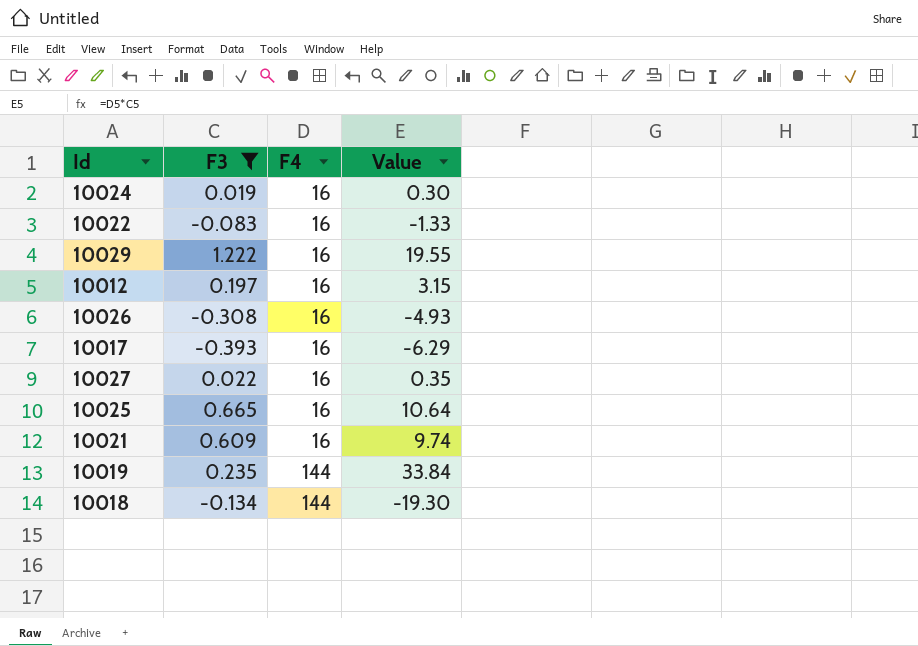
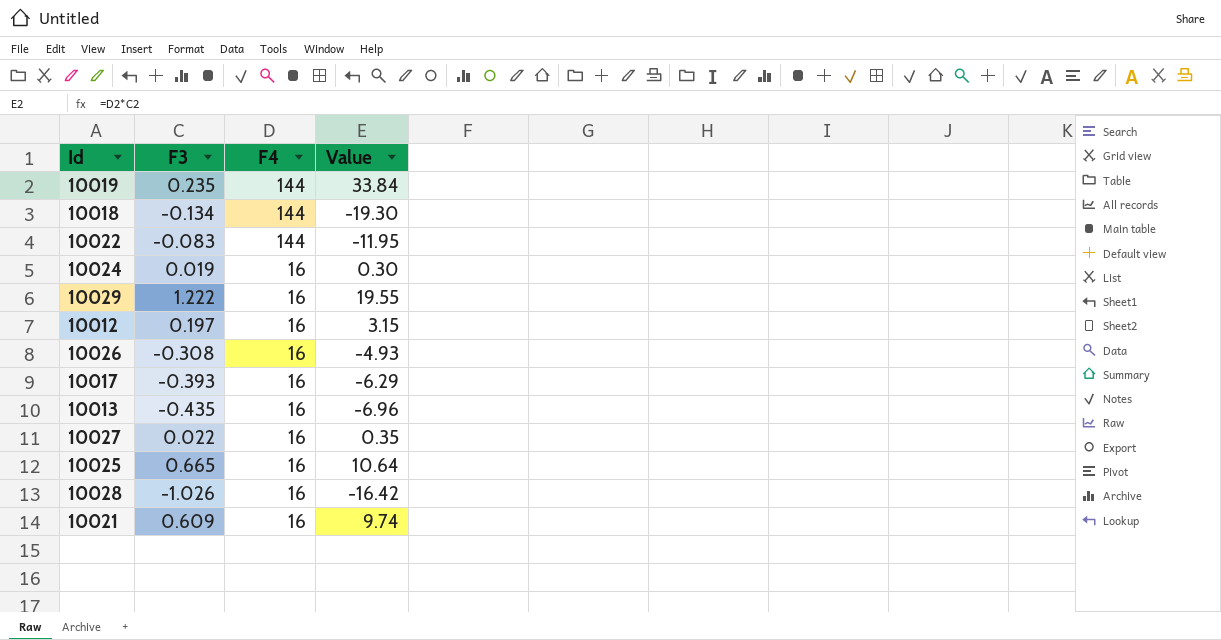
filter: F3 >= -0.393 -> none
row order: F4 ascending -> F4 descending
10022 | F4: 16 -> 144
10022 | Value: -1.33 -> -11.95

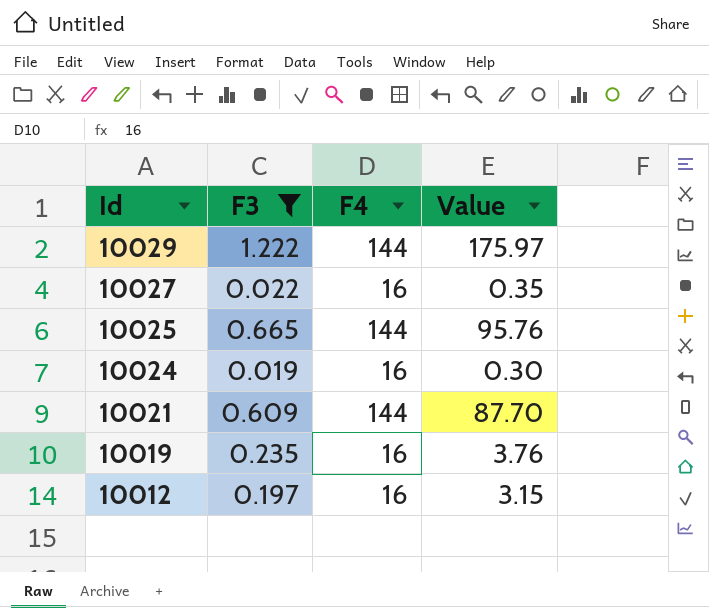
filter: none -> F3 >= 0.019
row order: F4 descending -> Id descending
10029 | F4: 16 -> 144
10029 | Value: 19.55 -> 175.97
10025 | F4: 16 -> 144
10025 | Value: 10.64 -> 95.76
10021 | F4: 16 -> 144
10021 | Value: 9.74 -> 87.70
10019 | F4: 144 -> 16
10019 | Value: 33.84 -> 3.76

